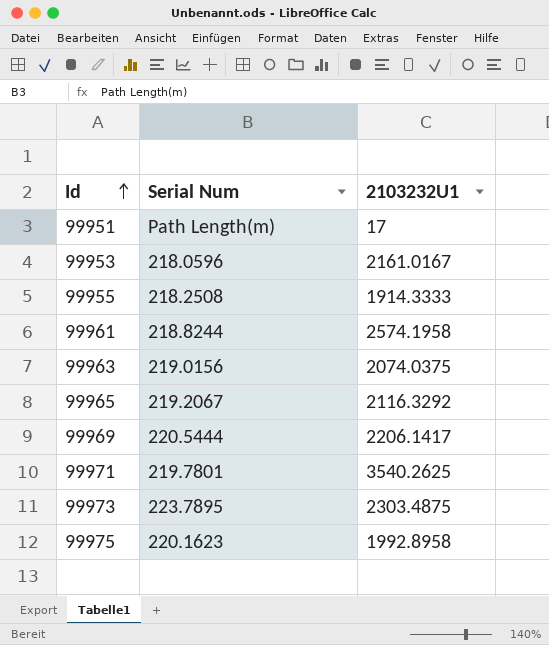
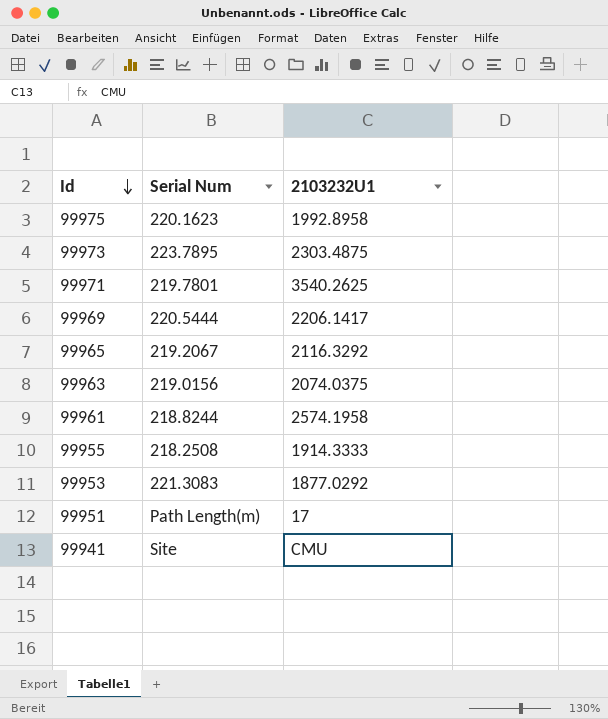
row order: Id ascending -> Id descending
99953 | Serial Num: 218.0596 -> 221.3083
99953 | 2103232U1: 2161.0167 -> 1877.0292
row 99941: none -> Site | CMU

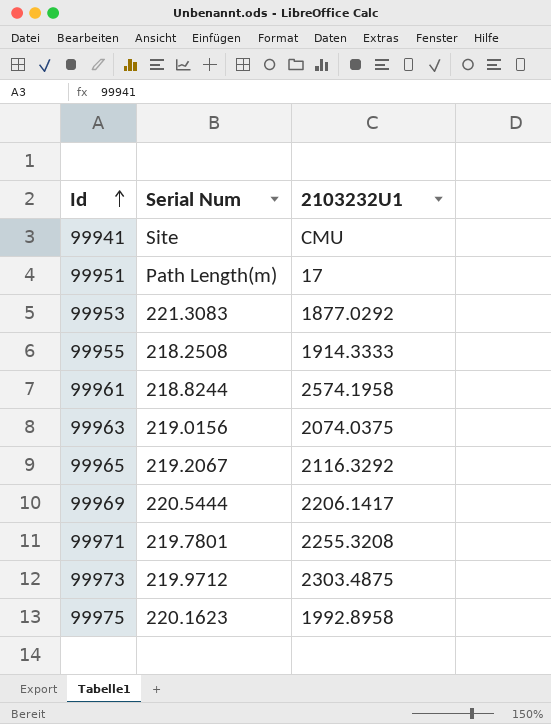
row order: Id descending -> Id ascending
99971 | 2103232U1: 3540.2625 -> 2255.3208
99973 | Serial Num: 223.7895 -> 219.9712

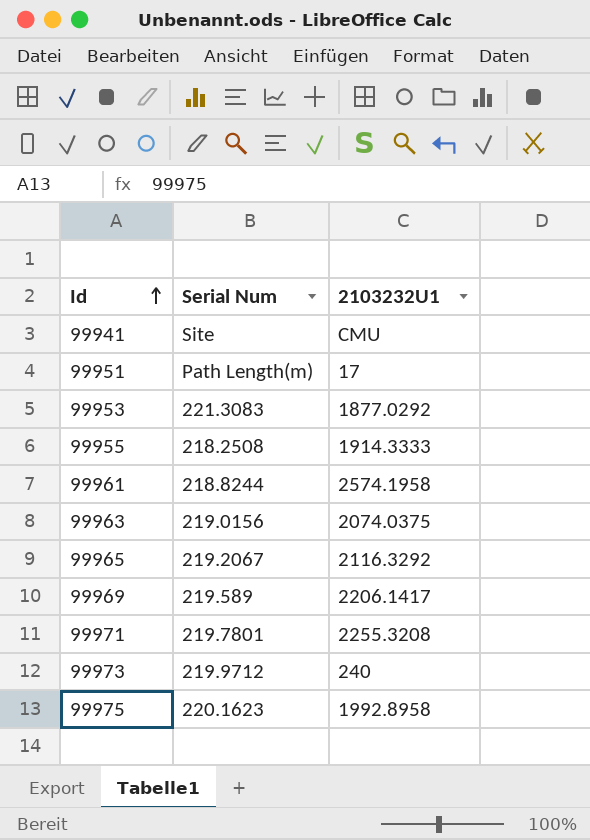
99969 | Serial Num: 220.5444 -> 219.589
99973 | 2103232U1: 2303.4875 -> 240

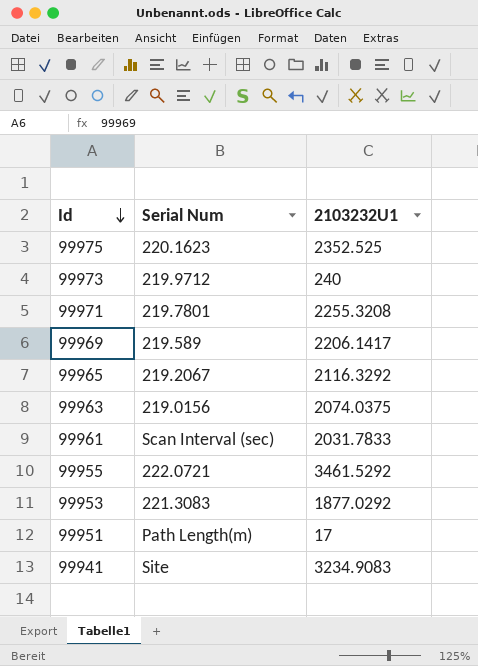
row order: Id ascending -> Id descending
99975 | 2103232U1: 1992.8958 -> 2352.525
99961 | Serial Num: 218.8244 -> Scan Interval (sec)
99961 | 2103232U1: 2574.1958 -> 2031.7833
99955 | Serial Num: 218.2508 -> 222.0721
99955 | 2103232U1: 1914.3333 -> 3461.5292
99941 | 2103232U1: CMU -> 3234.9083

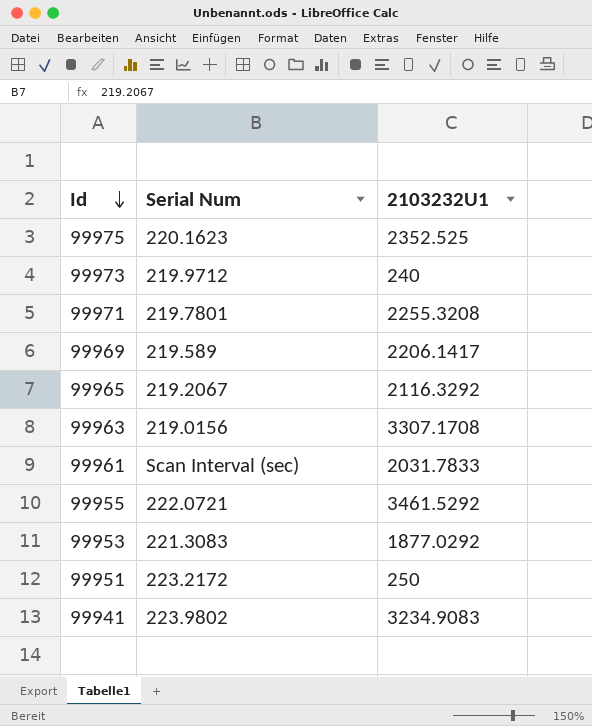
99963 | 2103232U1: 2074.0375 -> 3307.1708
99951 | Serial Num: Path Length(m) -> 223.2172
99951 | 2103232U1: 17 -> 250
99941 | Serial Num: Site -> 223.9802

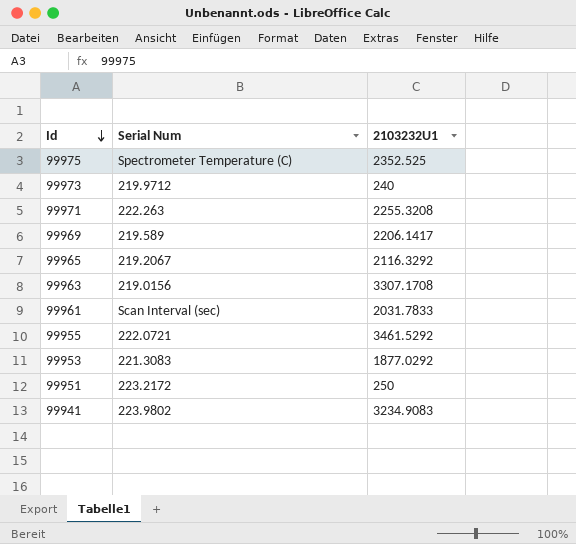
99975 | Serial Num: 220.1623 -> Spectrometer Temperature (C)
99971 | Serial Num: 219.7801 -> 222.263

